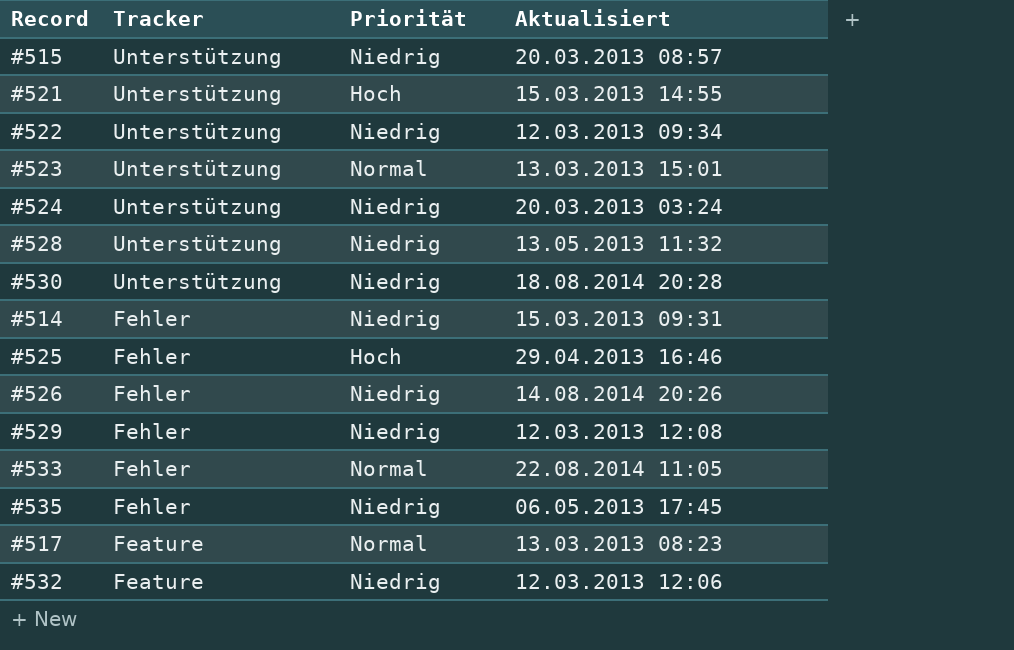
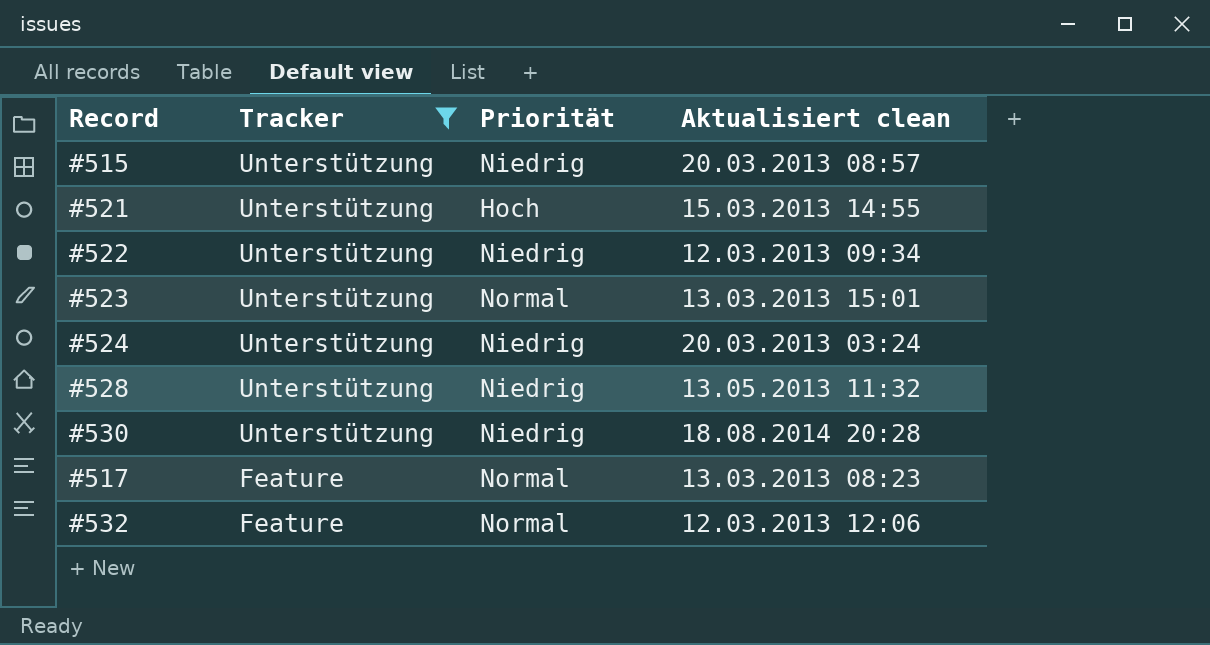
filter: none -> Tracker != Fehler
column name: Aktualisiert -> Aktualisiert clean
#532 | Priorität: Niedrig -> Normal

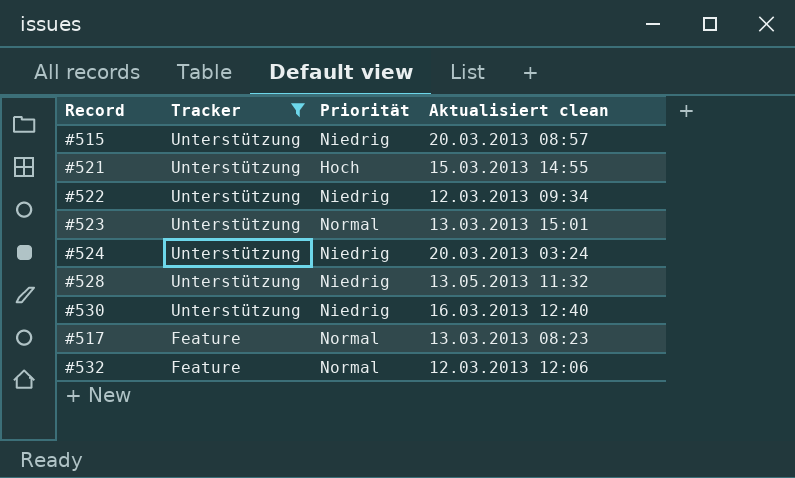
#530 | Aktualisiert clean: 18.08.2014 20:28 -> 16.03.2013 12:40

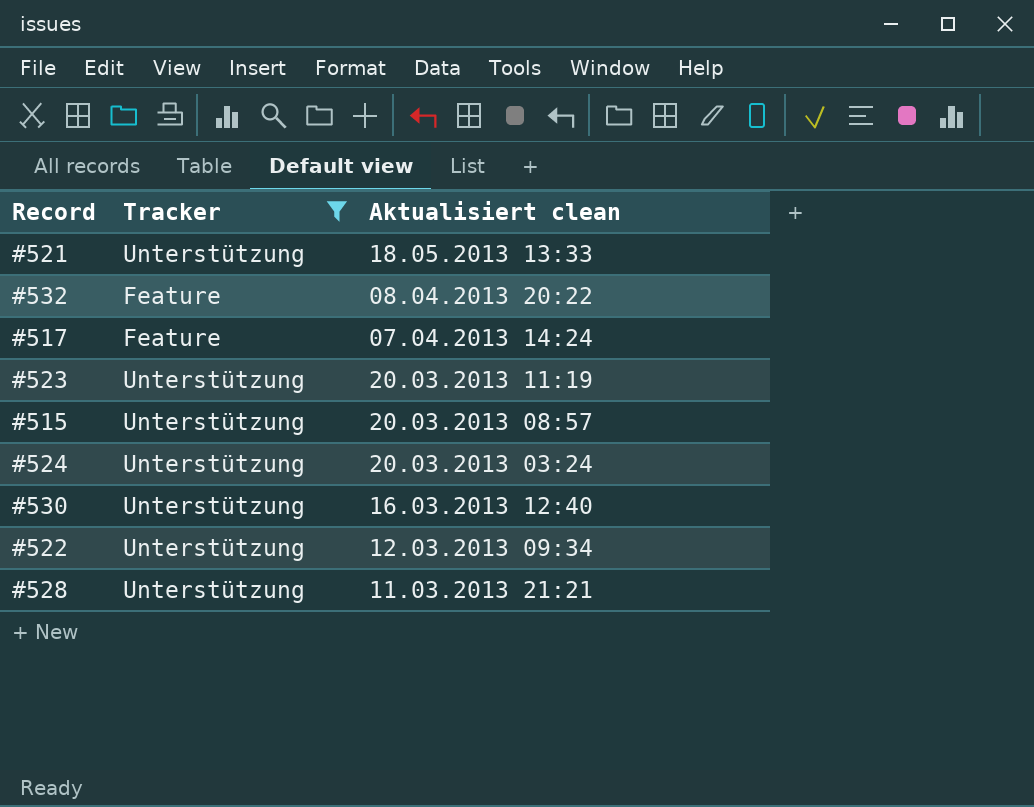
row order: Tracker descending -> Aktualisiert clean descending
column Priorität | position: 3 -> none
#521 | Aktualisiert clean: 15.03.2013 14:55 -> 18.05.2013 13:33
#532 | Aktualisiert clean: 12.03.2013 12:06 -> 08.04.2013 20:22
#517 | Aktualisiert clean: 13.03.2013 08:23 -> 07.04.2013 14:24
#523 | Aktualisiert clean: 13.03.2013 15:01 -> 20.03.2013 11:19
#528 | Aktualisiert clean: 13.05.2013 11:32 -> 11.03.2013 21:21

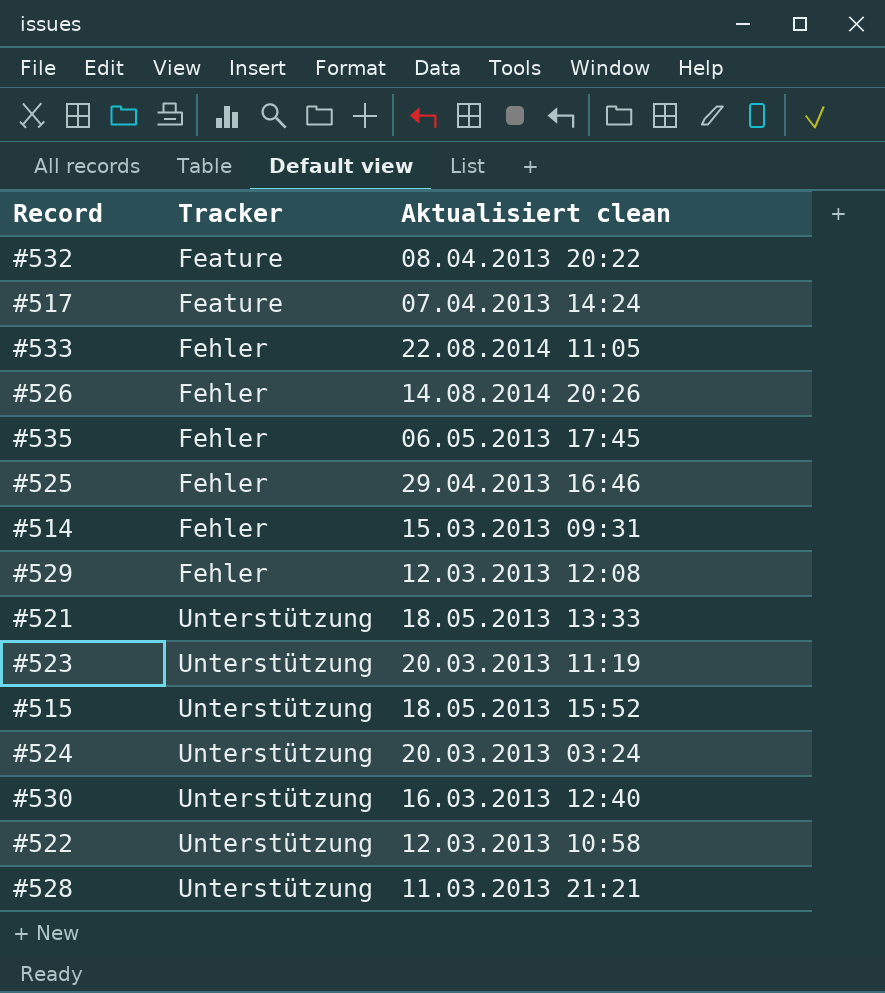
filter: Tracker != Fehler -> none
row order: Aktualisiert clean descending -> Tracker ascending
#515 | Aktualisiert clean: 20.03.2013 08:57 -> 18.05.2013 15:52
#522 | Aktualisiert clean: 12.03.2013 09:34 -> 12.03.2013 10:58

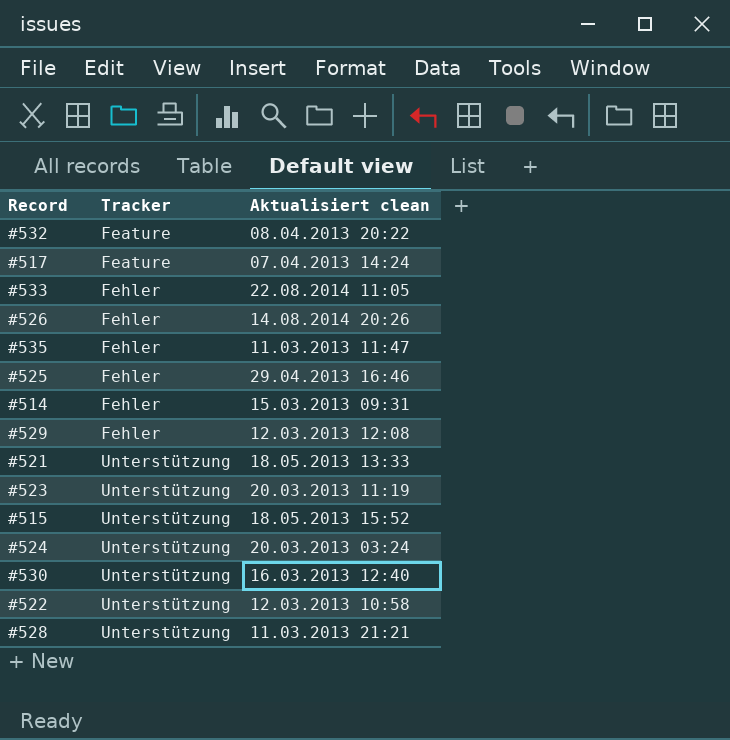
#535 | Aktualisiert clean: 06.05.2013 17:45 -> 11.03.2013 11:47

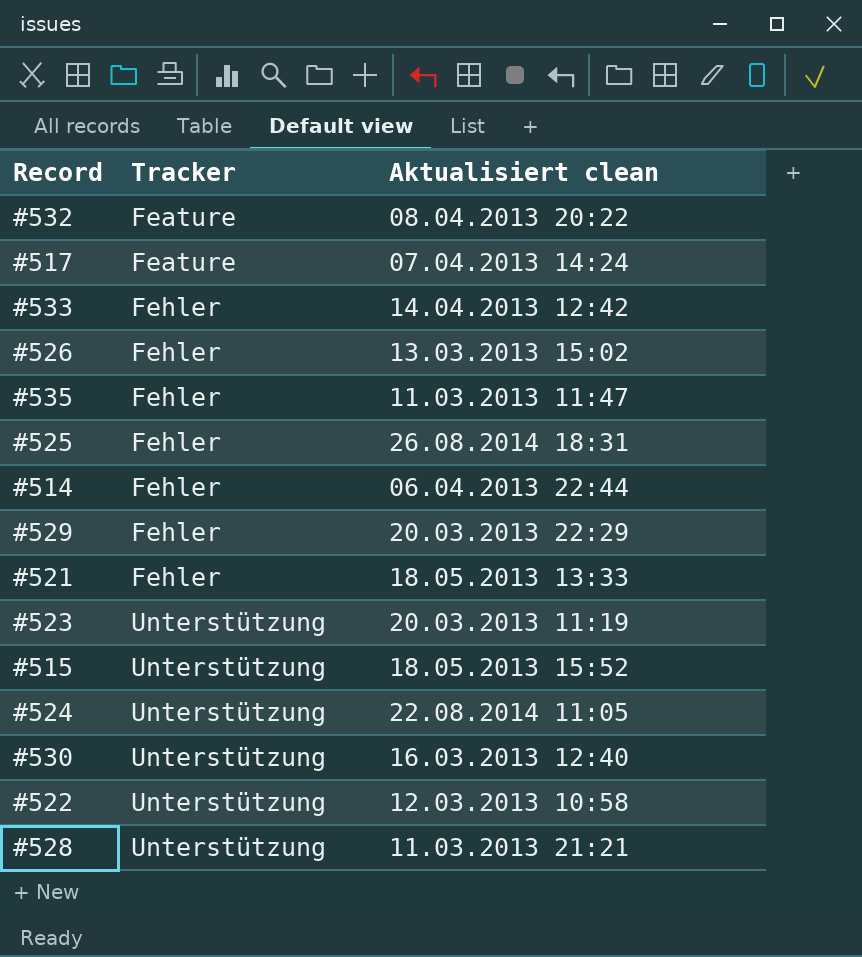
#533 | Aktualisiert clean: 22.08.2014 11:05 -> 14.04.2013 12:42
#526 | Aktualisiert clean: 14.08.2014 20:26 -> 13.03.2013 15:02
#525 | Aktualisiert clean: 29.04.2013 16:46 -> 26.08.2014 18:31
#514 | Aktualisiert clean: 15.03.2013 09:31 -> 06.04.2013 22:44
#529 | Aktualisiert clean: 12.03.2013 12:08 -> 20.03.2013 22:29
#521 | Tracker: Unterstützung -> Fehler
#524 | Aktualisiert clean: 20.03.2013 03:24 -> 22.08.2014 11:05

